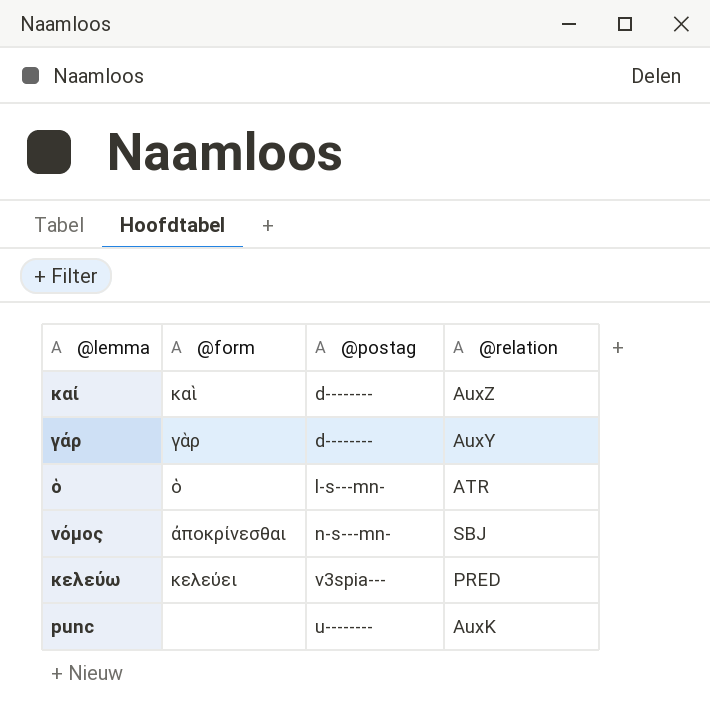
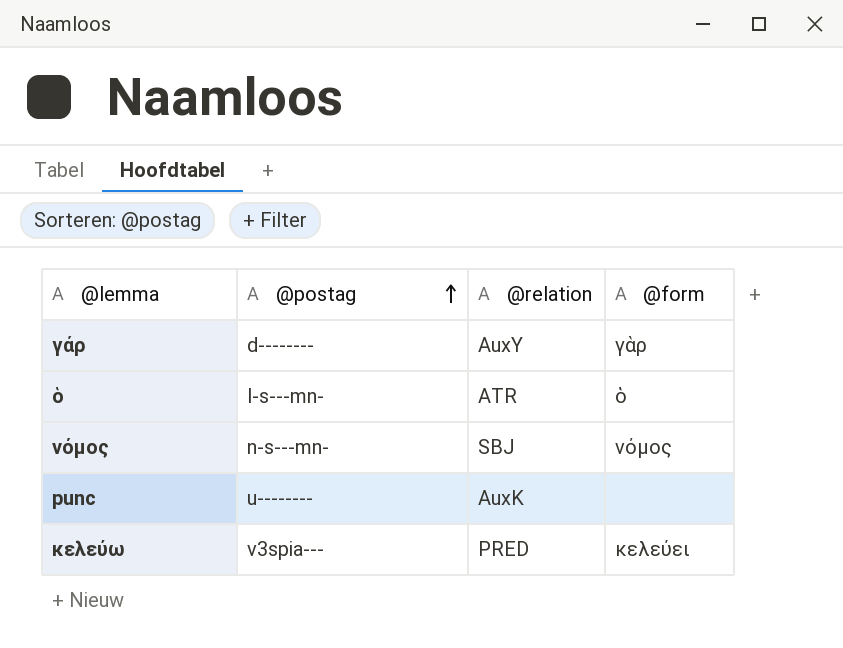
row order: none -> @postag ascending
column @form | position: 2 -> 4
row καί: καὶ | d-------- | AuxZ -> none
νόμος | @form: ἀποκρίνεσθαι -> νόμος

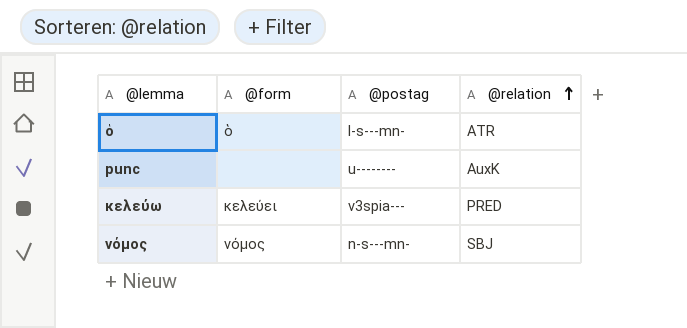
row order: @postag ascending -> @relation ascending
column @form | position: 4 -> 2
row γάρ: d-------- | AuxY | γὰρ -> none

